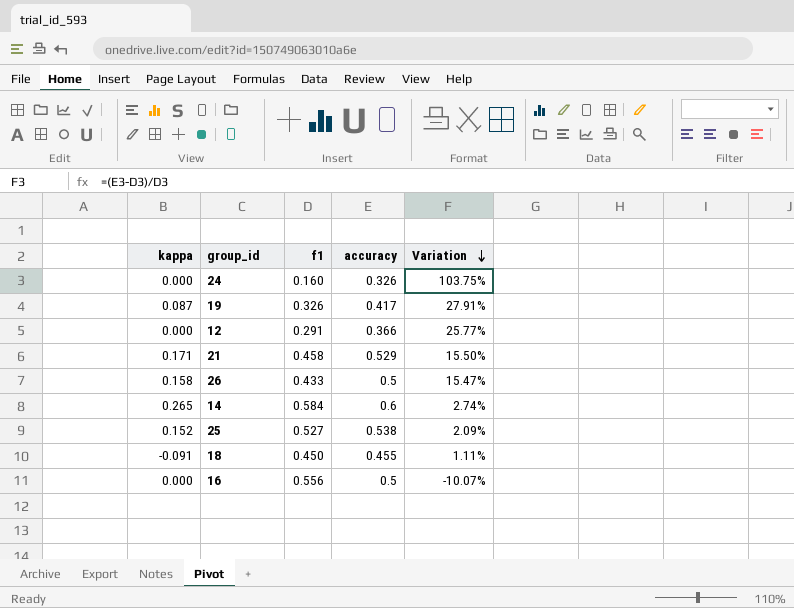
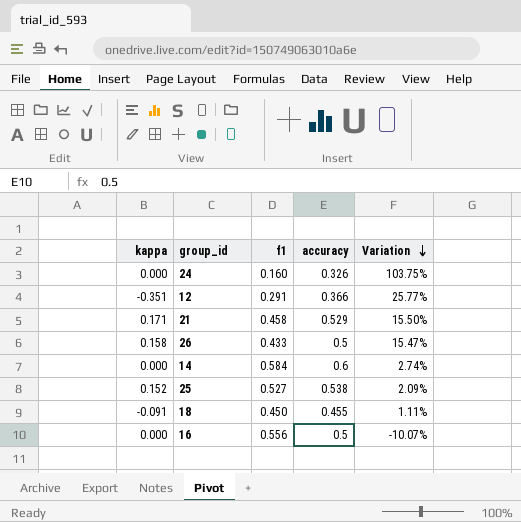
row 19: 0.087 | 0.326 | 0.417 | 27.91% -> none
12 | kappa: 0.000 -> -0.351
14 | kappa: 0.265 -> 0.000

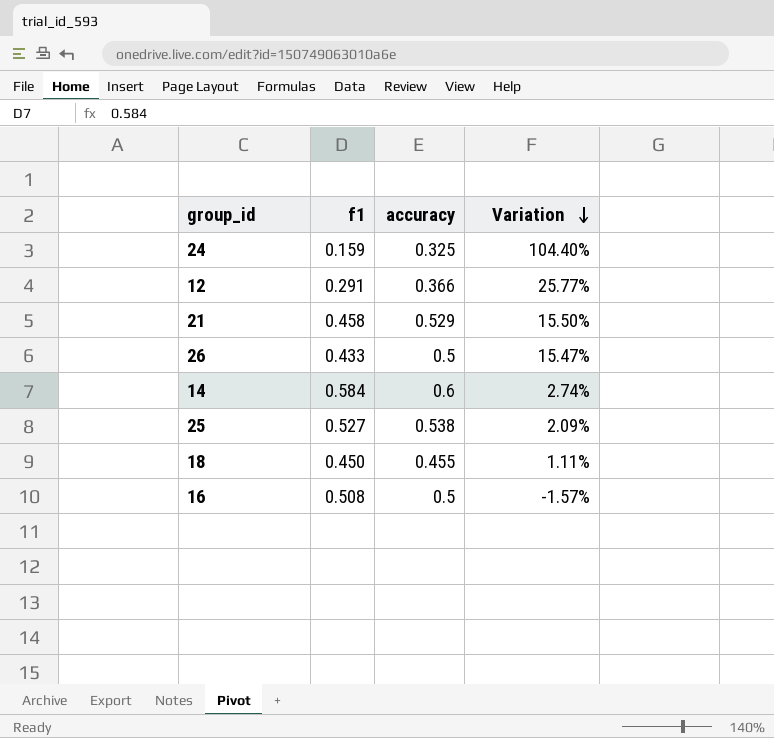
column kappa | position: 1 -> none
24 | f1: 0.160 -> 0.159
24 | accuracy: 0.326 -> 0.325
24 | Variation: 103.75% -> 104.40%
16 | f1: 0.556 -> 0.508
16 | Variation: -10.07% -> -1.57%

